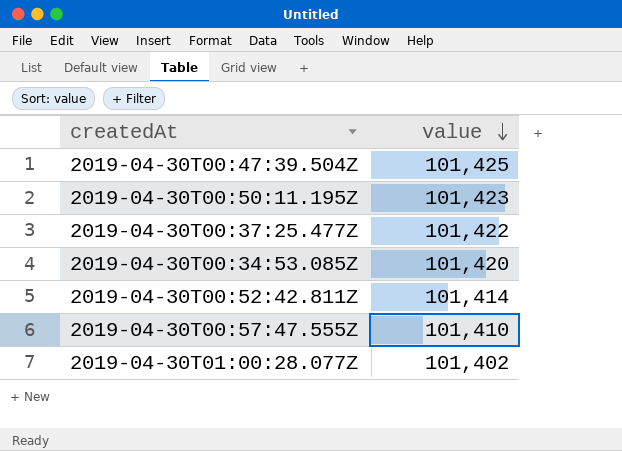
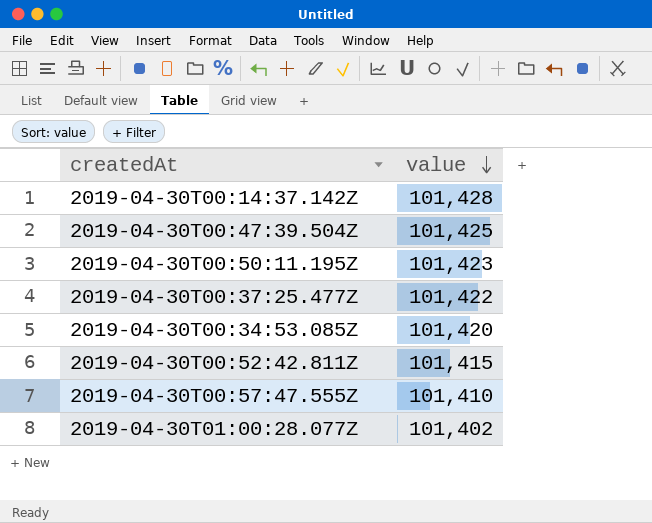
row 2019-04-30T00:14:37.142Z: none -> 101,428
2019-04-30T00:52:42.811Z | value: 101,414 -> 101,415

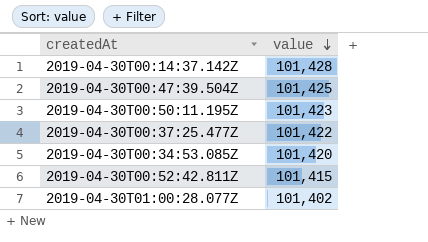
row 2019-04-30T00:57:47.555Z: 101,410 -> none

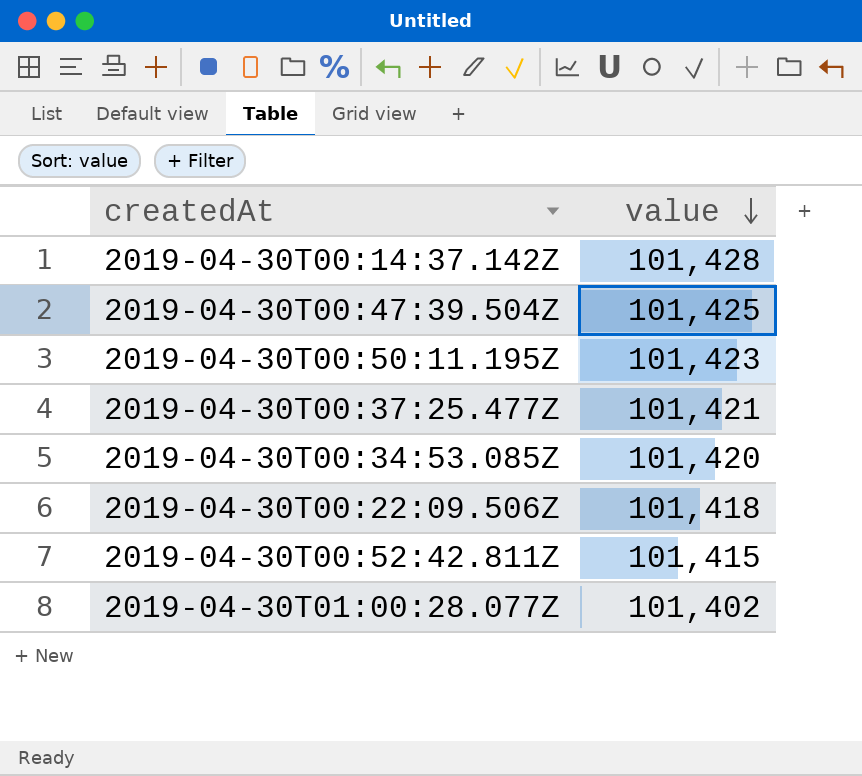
2019-04-30T00:37:25.477Z | value: 101,422 -> 101,421
row 2019-04-30T00:22:09.506Z: none -> 101,418

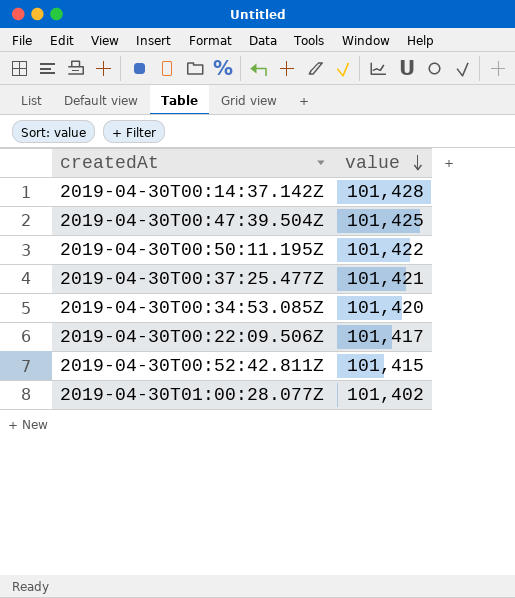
2019-04-30T00:50:11.195Z | value: 101,423 -> 101,422
2019-04-30T00:22:09.506Z | value: 101,418 -> 101,417

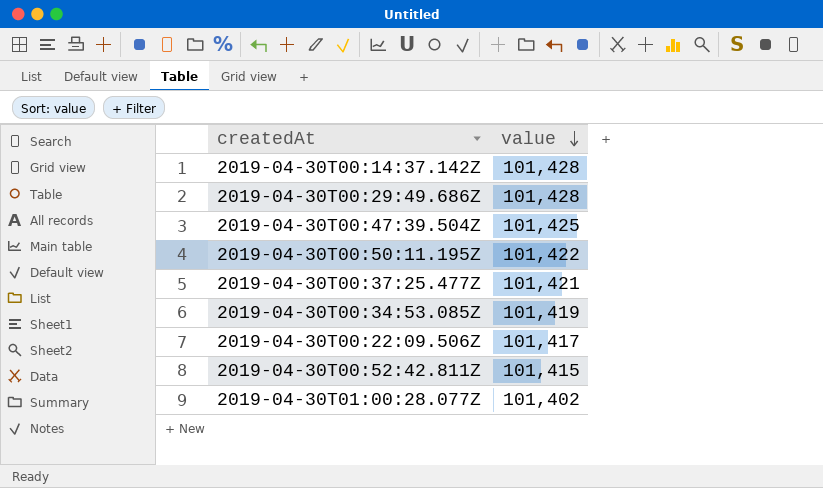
row 2019-04-30T00:29:49.686Z: none -> 101,428
2019-04-30T00:34:53.085Z | value: 101,420 -> 101,419

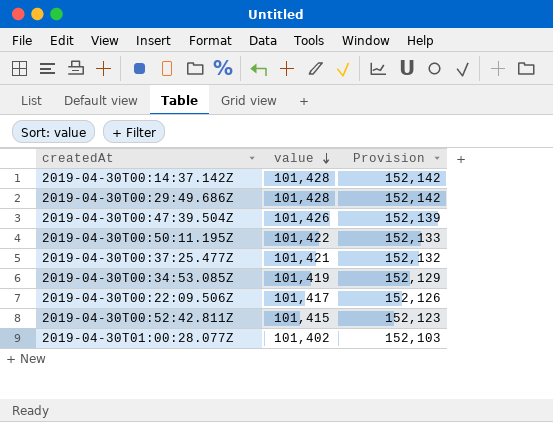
column Provision | formula: none -> [value] * 1.5
2019-04-30T00:47:39.504Z | value: 101,425 -> 101,426

